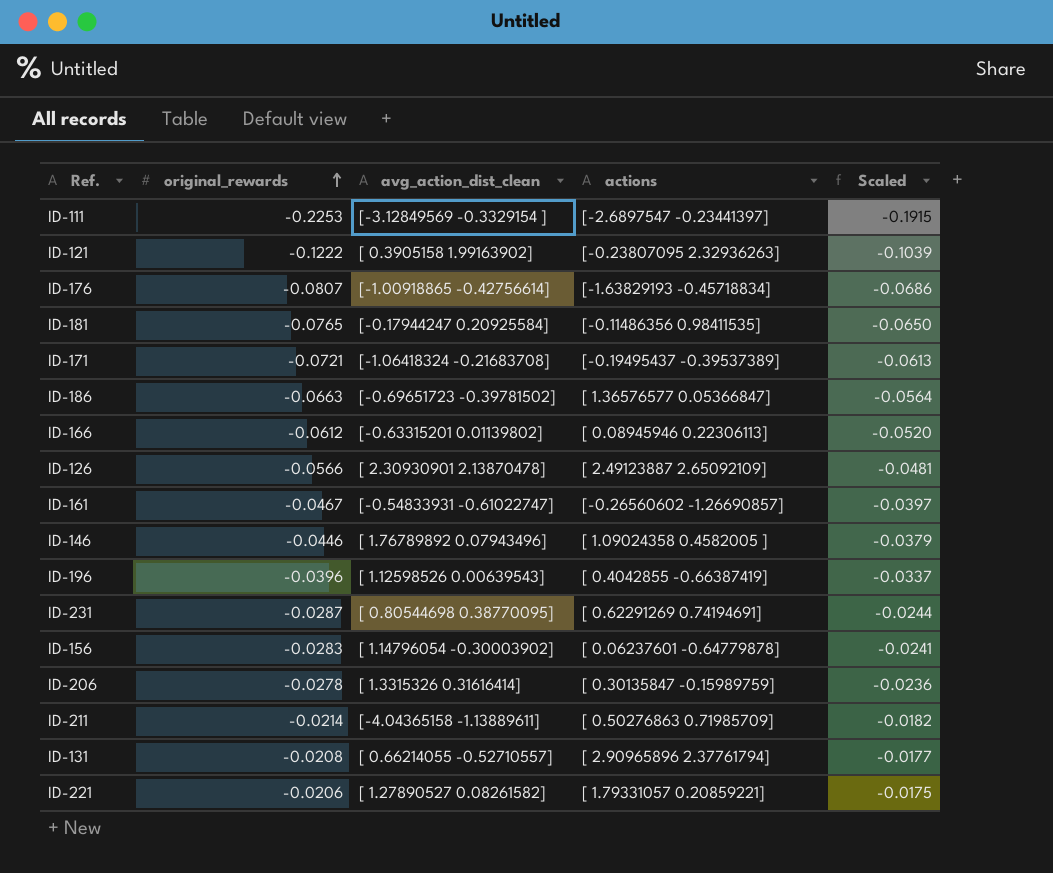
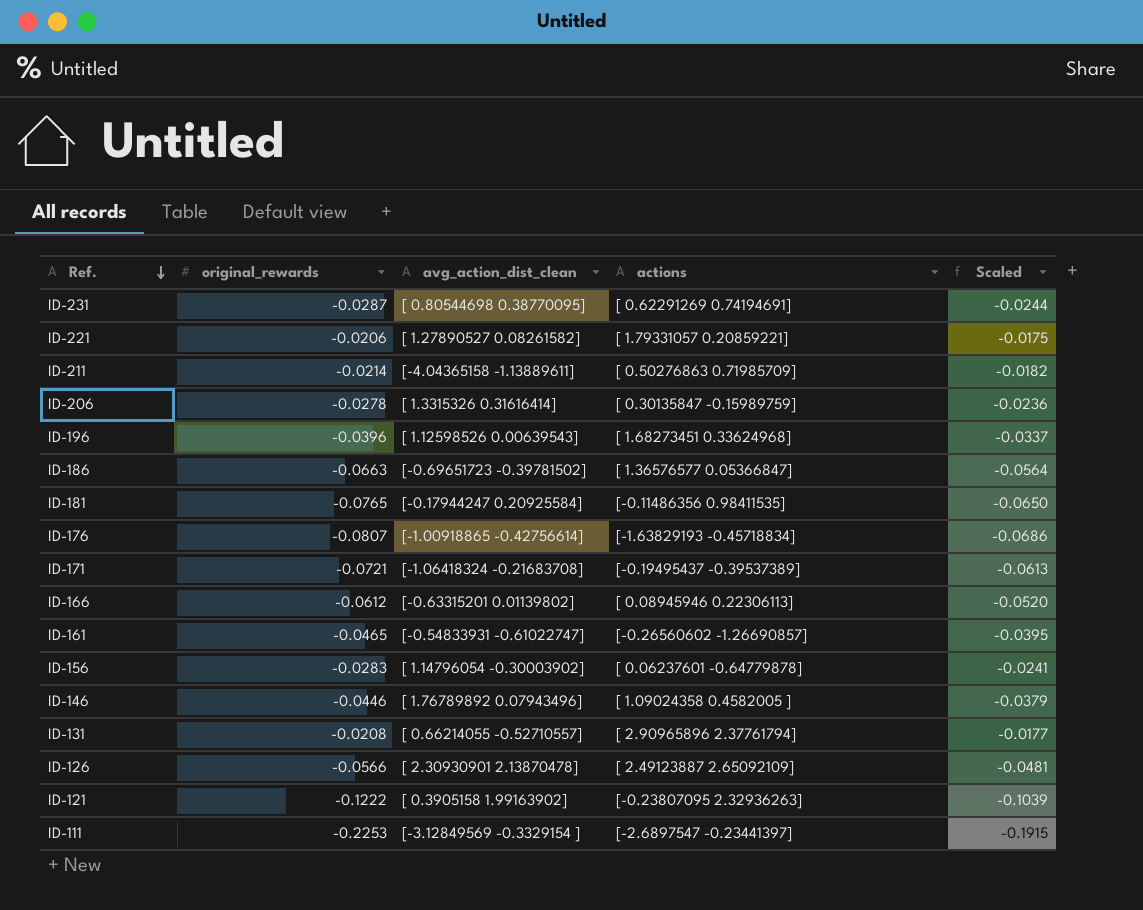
row order: original_rewards ascending -> Ref. descending
ID-196 | actions: [ 0.4042855 -0.66387419] -> [ 1.68273451 0.33624968]
ID-161 | original_rewards: -0.0467 -> -0.0465
ID-161 | Scaled: -0.0397 -> -0.0395

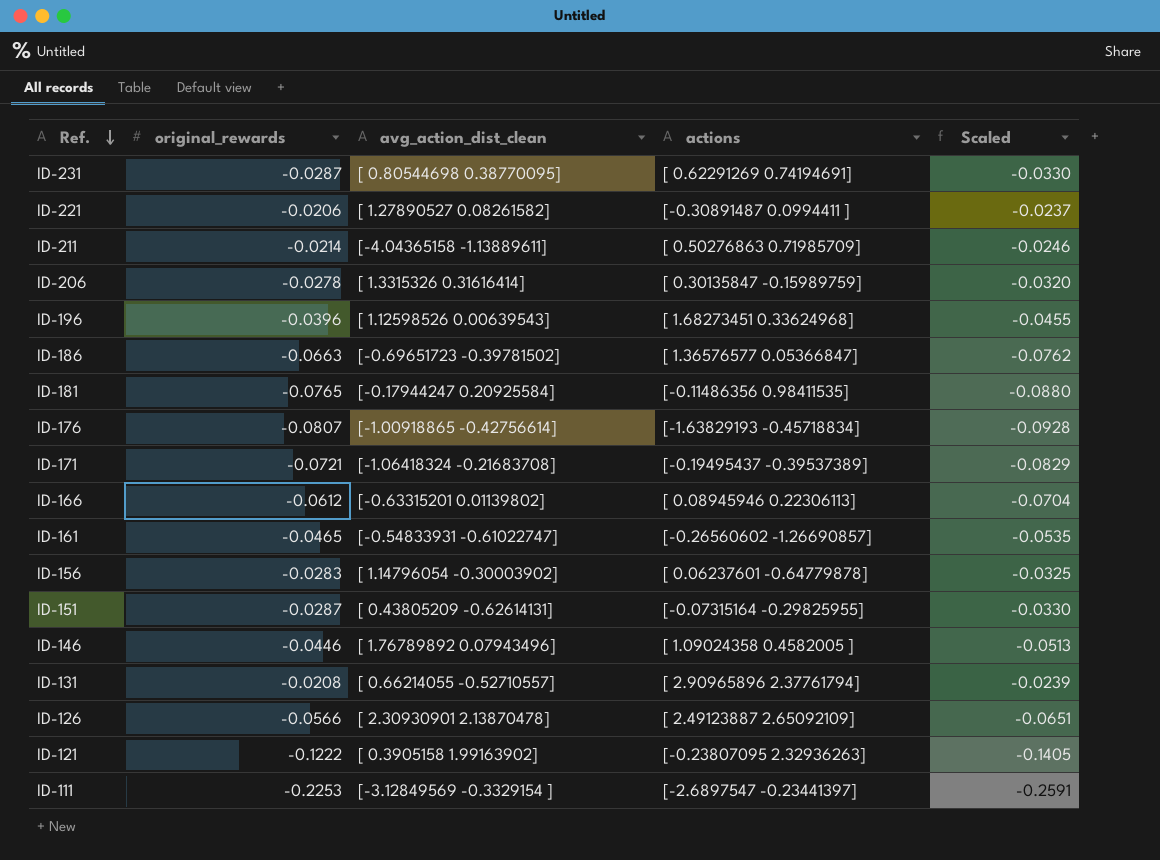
column Scaled | formula: [original_rewards] * 0.85 -> [original_rewards] * 1.15
ID-221 | actions: [ 1.79331057 0.20859221] -> [-0.30891487 0.0994411 ]
row ID-151: none -> -0.0287 | [ 0.43805209 -0.62614131] | [-0.07315164 -0.29825955] | -0.0330

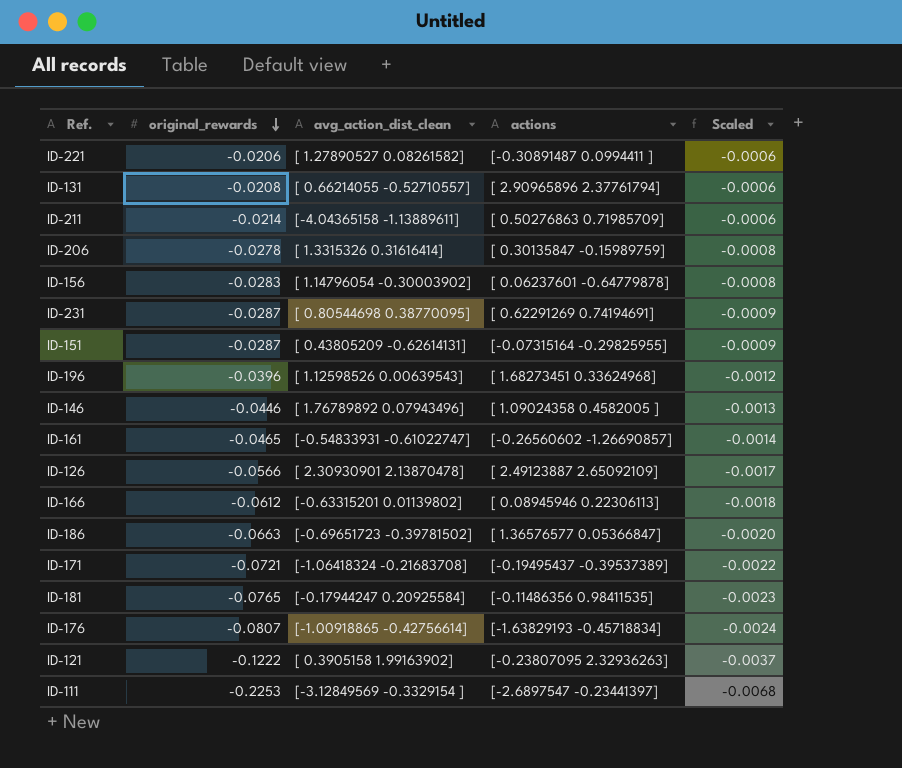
row order: Ref. descending -> original_rewards descending
column Scaled | formula: [original_rewards] * 1.15 -> [original_rewards] * 0.03

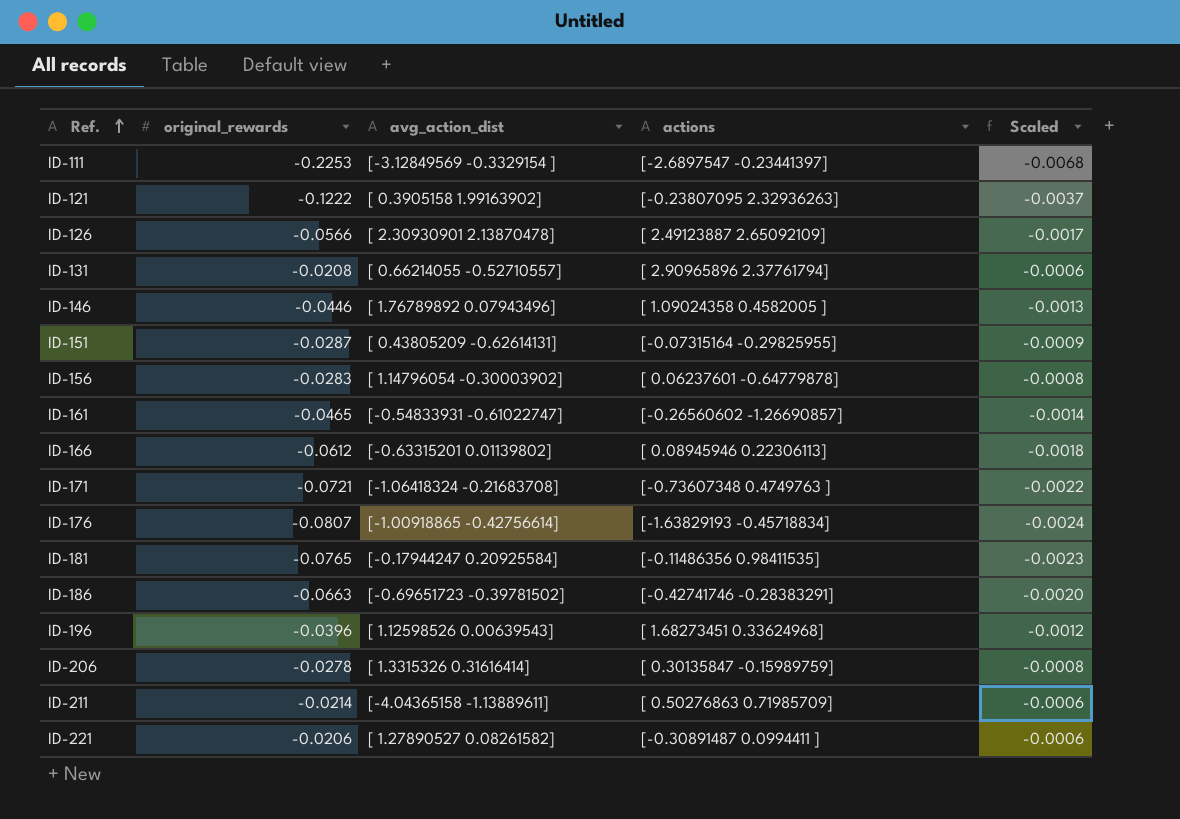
row order: original_rewards descending -> Ref. ascending
column name: avg_action_dist_clean -> avg_action_dist
row ID-231: -0.0287 | [ 0.80544698 0.38770095] | [ 0.62291269 0.74194691] | -0.0009 -> none
ID-171 | actions: [-0.19495437 -0.39537389] -> [-0.73607348 0.4749763 ]
ID-186 | actions: [ 1.36576577 0.05366847] -> [-0.42741746 -0.28383291]

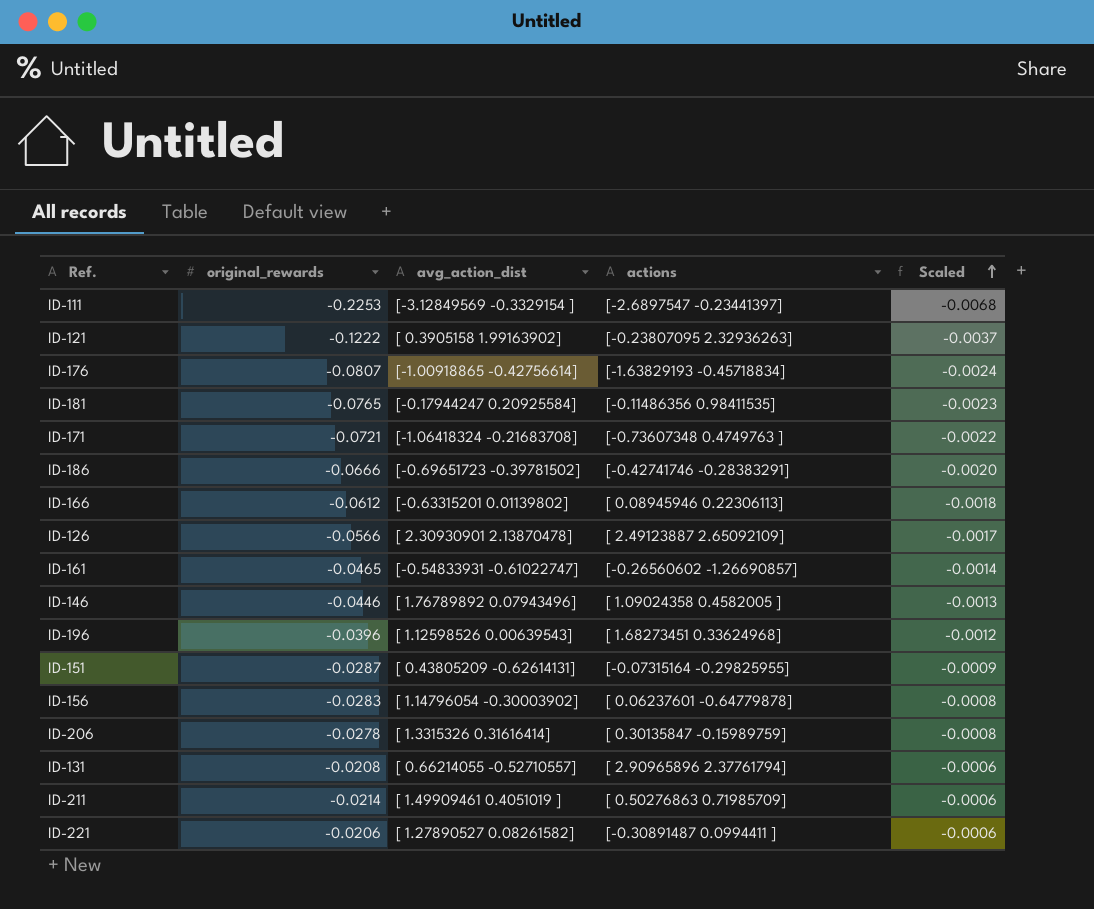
row order: Ref. ascending -> Scaled ascending
ID-186 | original_rewards: -0.0663 -> -0.0666
ID-211 | avg_action_dist: [-4.04365158 -1.13889611] -> [ 1.49909461 0.4051019 ]

